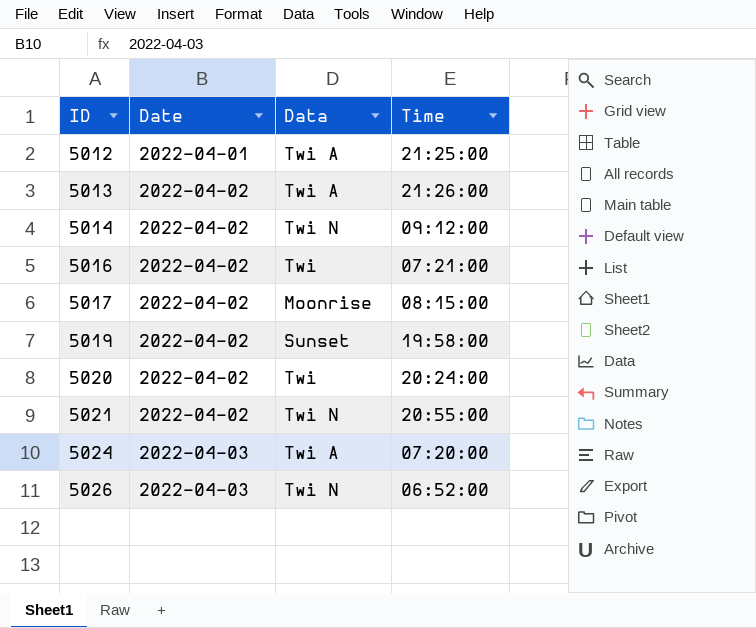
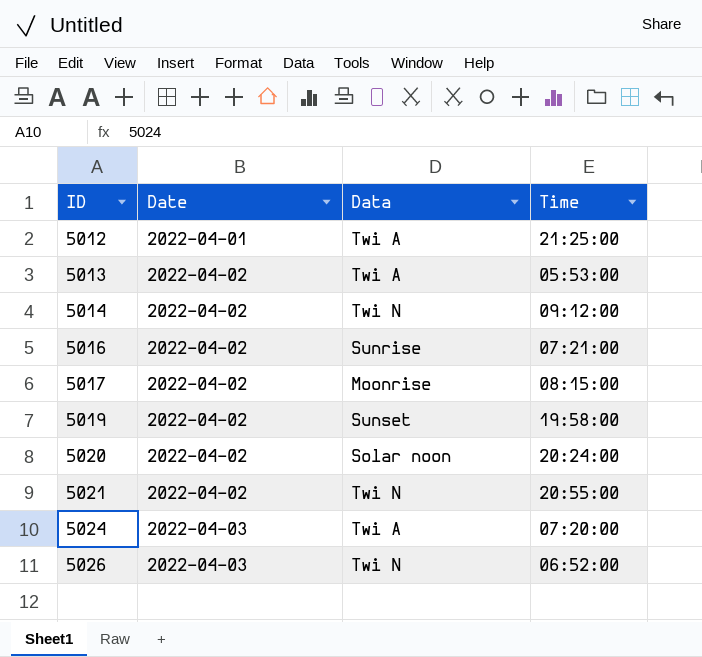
5013 | Time: 21:26:00 -> 05:53:00
5016 | Data: Twi -> Sunrise
5020 | Data: Twi -> Solar noon

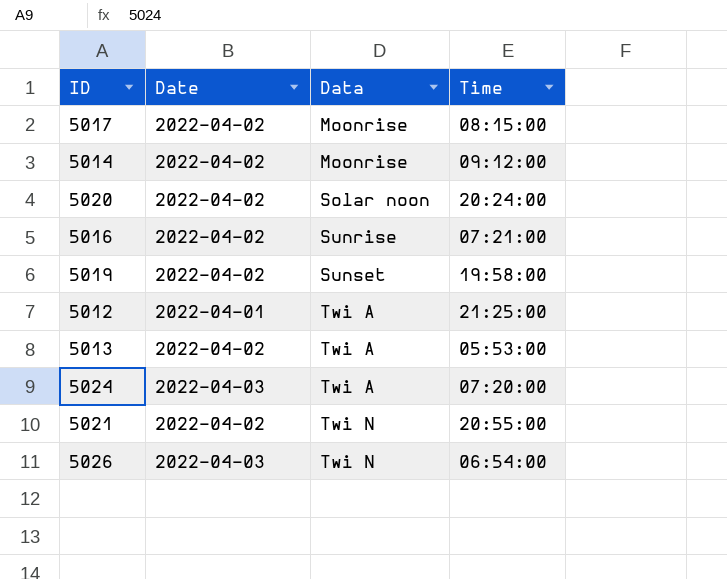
row order: ID ascending -> Data ascending
5014 | Data: Twi N -> Moonrise
5026 | Time: 06:52:00 -> 06:54:00

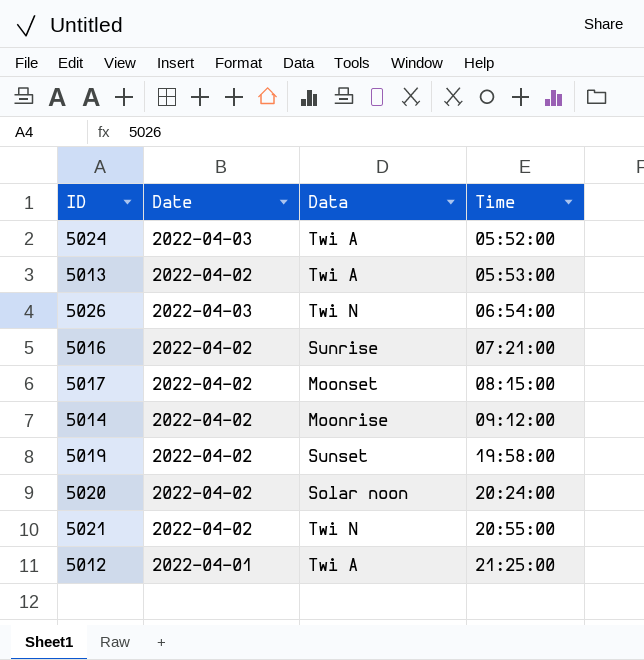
row order: Data ascending -> Time ascending
5024 | Time: 07:20:00 -> 05:52:00
5017 | Data: Moonrise -> Moonset

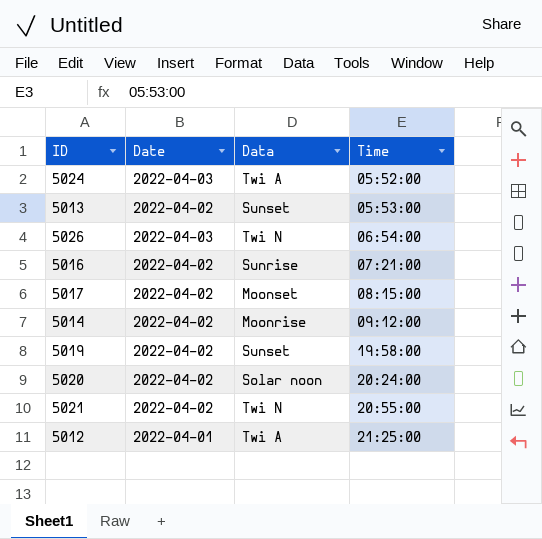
5013 | Data: Twi A -> Sunset

